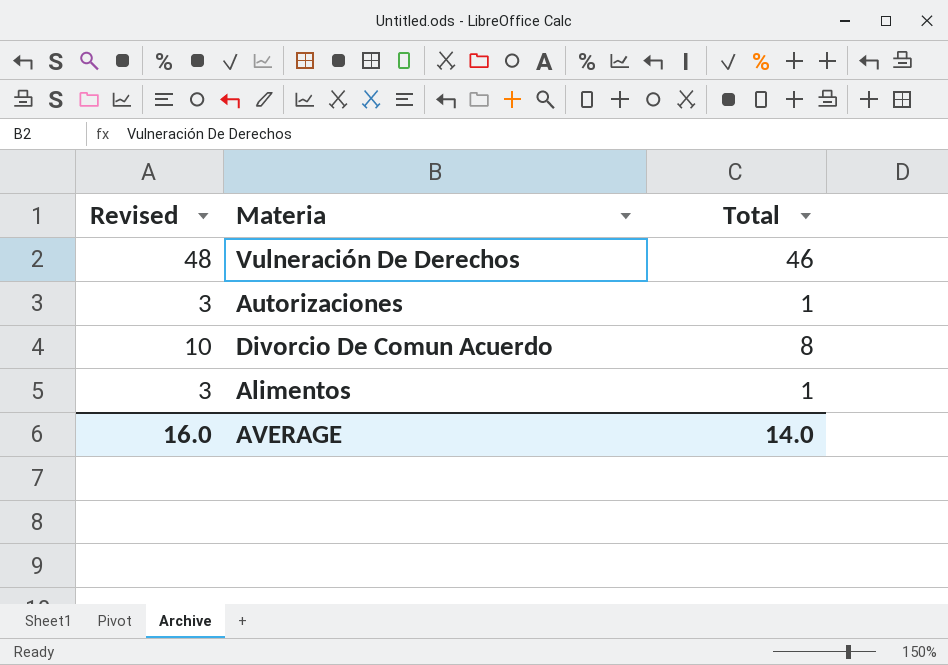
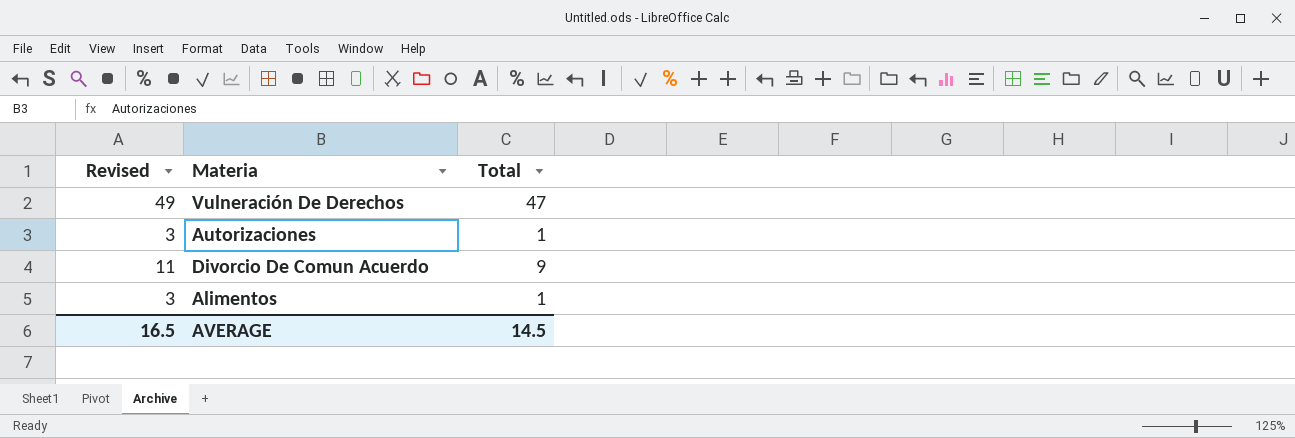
Vulneración De Derechos | Revised: 48 -> 49
Vulneración De Derechos | Total: 46 -> 47
Divorcio De Comun Acuerdo | Revised: 10 -> 11
Divorcio De Comun Acuerdo | Total: 8 -> 9
AVERAGE | Revised: 16.0 -> 16.5
AVERAGE | Total: 14.0 -> 14.5

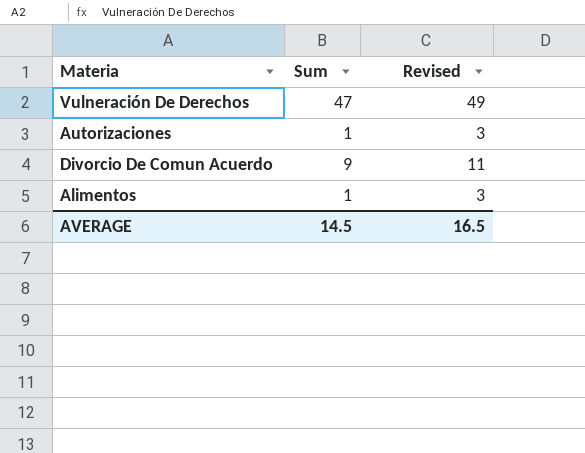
column name: Total -> Sum
column Revised | position: 1 -> 3

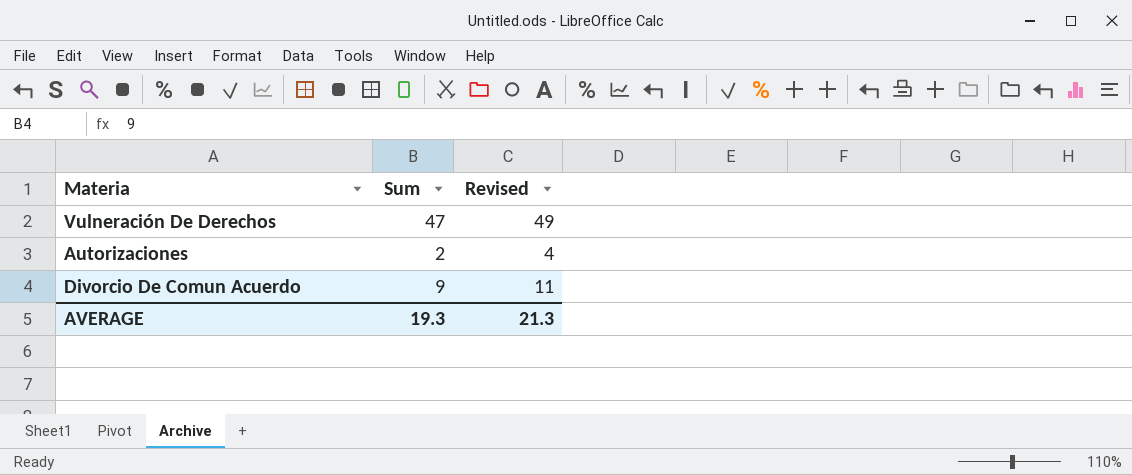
row Alimentos: 1 | 3 -> none
Autorizaciones | Sum: 1 -> 2
Autorizaciones | Revised: 3 -> 4
AVERAGE | Sum: 14.5 -> 19.3
AVERAGE | Revised: 16.5 -> 21.3

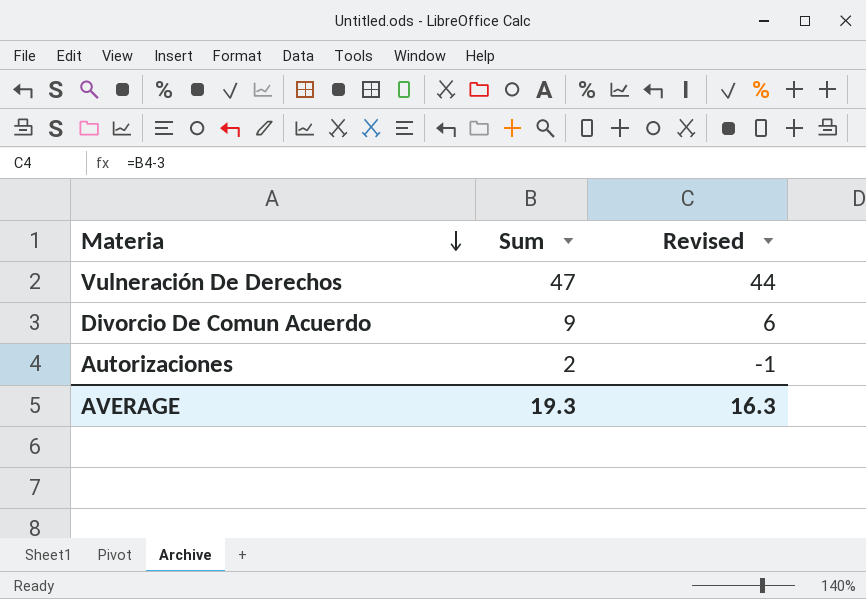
row order: none -> Materia descending
column Revised | formula: [Sum] + 2 -> [Sum] - 3
AVERAGE | Revised: 21.3 -> 16.3

